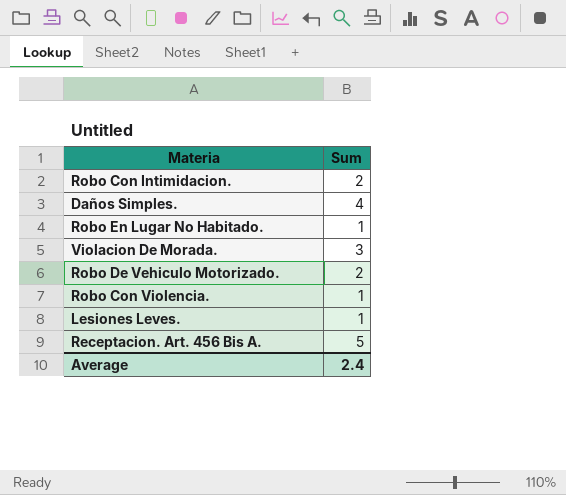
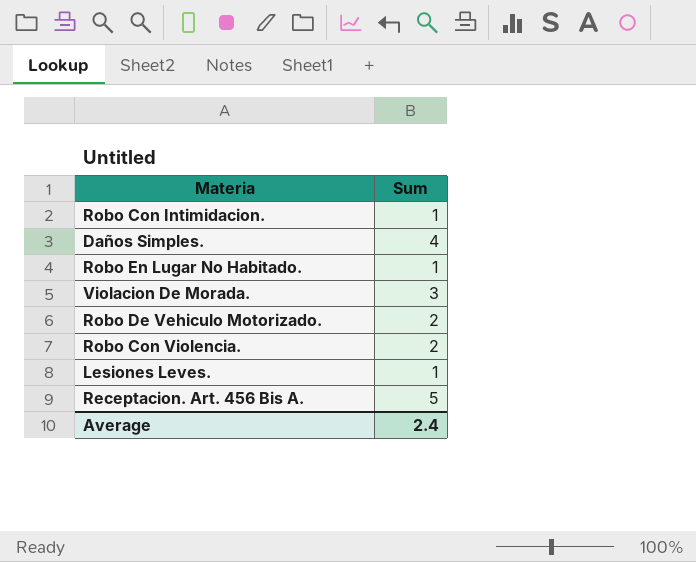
Robo Con Intimidacion. | Sum: 2 -> 1
Robo Con Violencia. | Sum: 1 -> 2

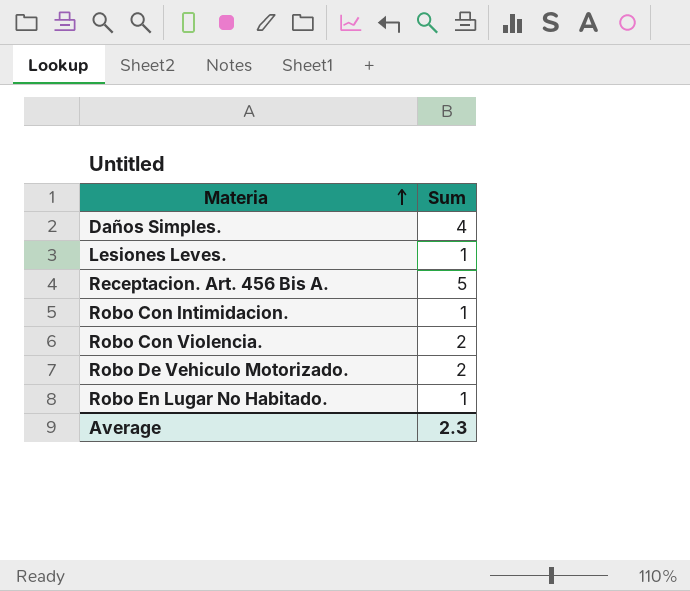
row order: none -> Materia ascending
row Violacion De Morada.: 3 -> none
Average | Sum: 2.4 -> 2.3

